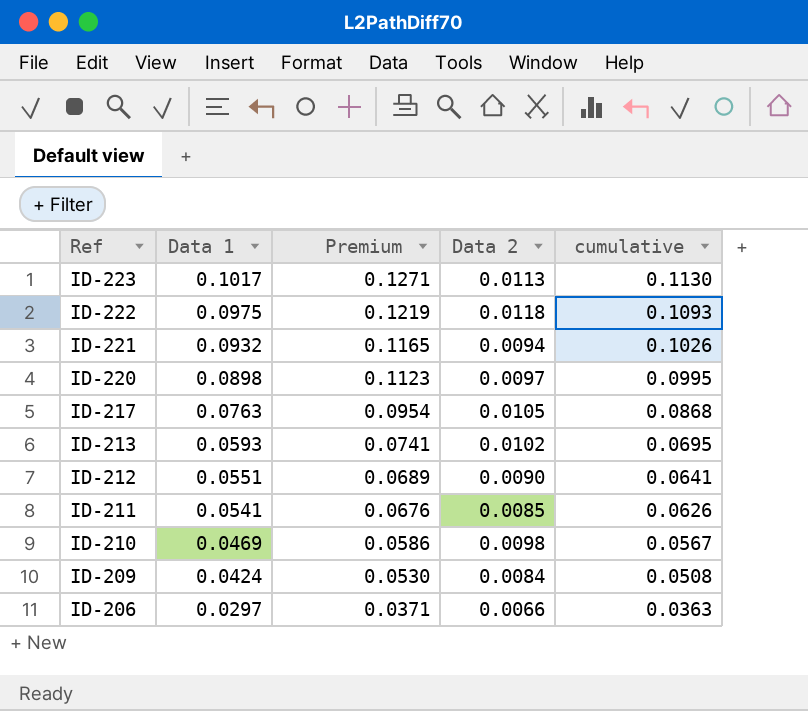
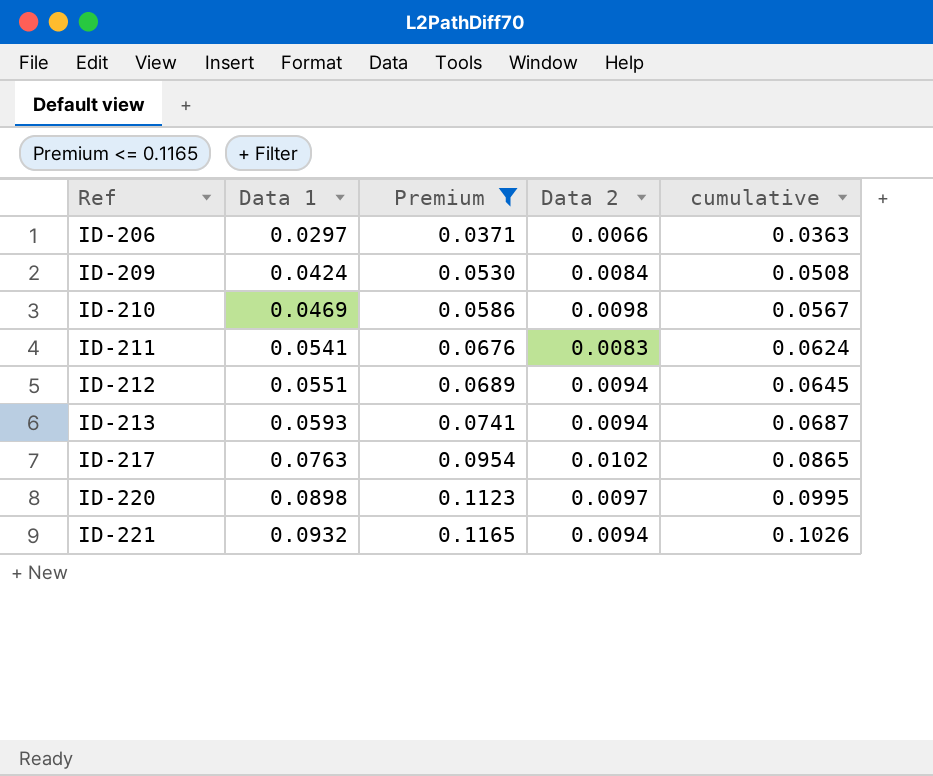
filter: none -> Premium <= 0.1165
row order: Ref descending -> Ref ascending
ID-211 | Data 2: 0.0085 -> 0.0083
ID-211 | cumulative: 0.0626 -> 0.0624
ID-212 | Data 2: 0.0090 -> 0.0094
ID-212 | cumulative: 0.0641 -> 0.0645
ID-213 | Data 2: 0.0102 -> 0.0094
ID-213 | cumulative: 0.0695 -> 0.0687
ID-217 | Data 2: 0.0105 -> 0.0102
ID-217 | cumulative: 0.0868 -> 0.0865

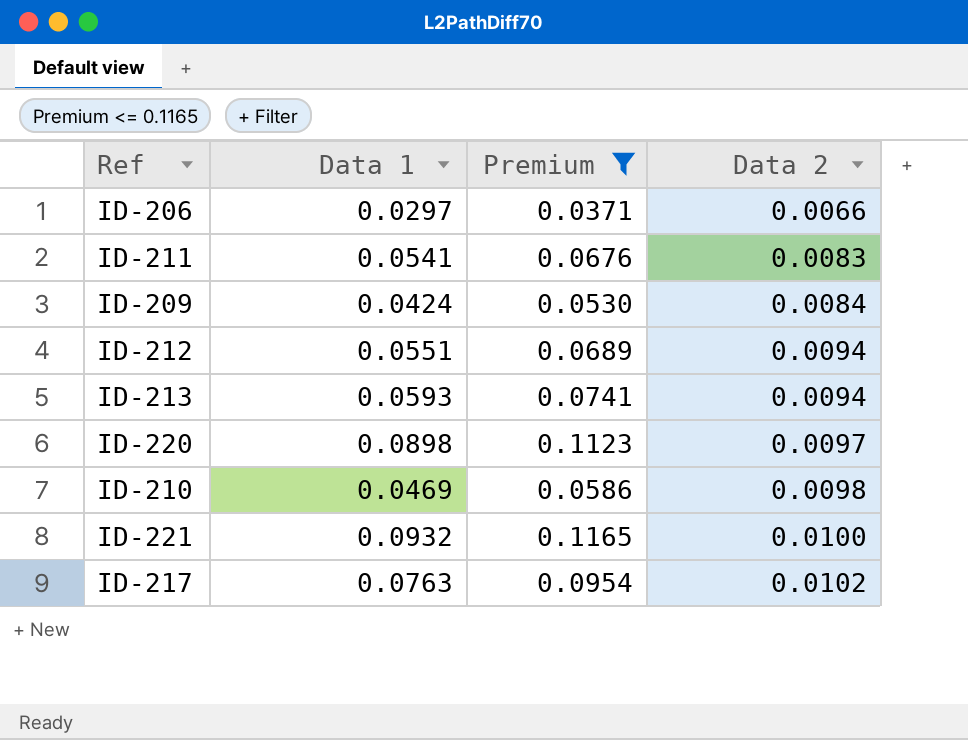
row order: Ref ascending -> Data 2 ascending
column cumulative | formula: [Data 1] + [Data 2] -> none
ID-221 | Data 2: 0.0094 -> 0.0100

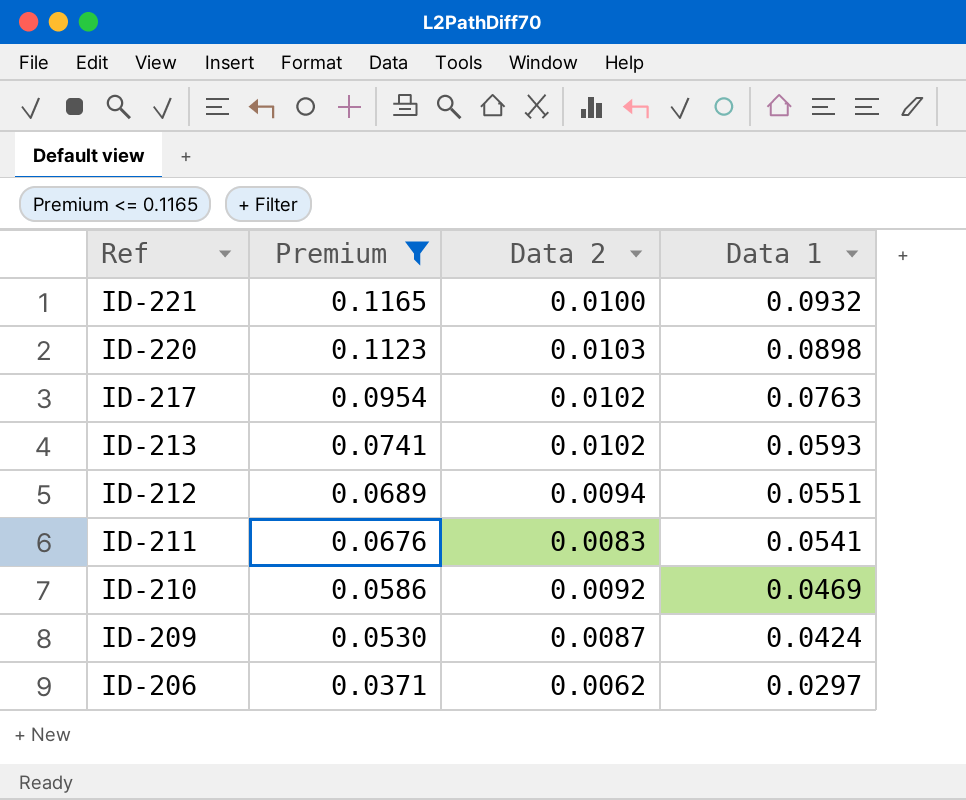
row order: Data 2 ascending -> Ref descending
column Data 1 | position: 2 -> 4
ID-220 | Data 2: 0.0097 -> 0.0103
ID-213 | Data 2: 0.0094 -> 0.0102
ID-210 | Data 2: 0.0098 -> 0.0092
ID-209 | Data 2: 0.0084 -> 0.0087
ID-206 | Data 2: 0.0066 -> 0.0062

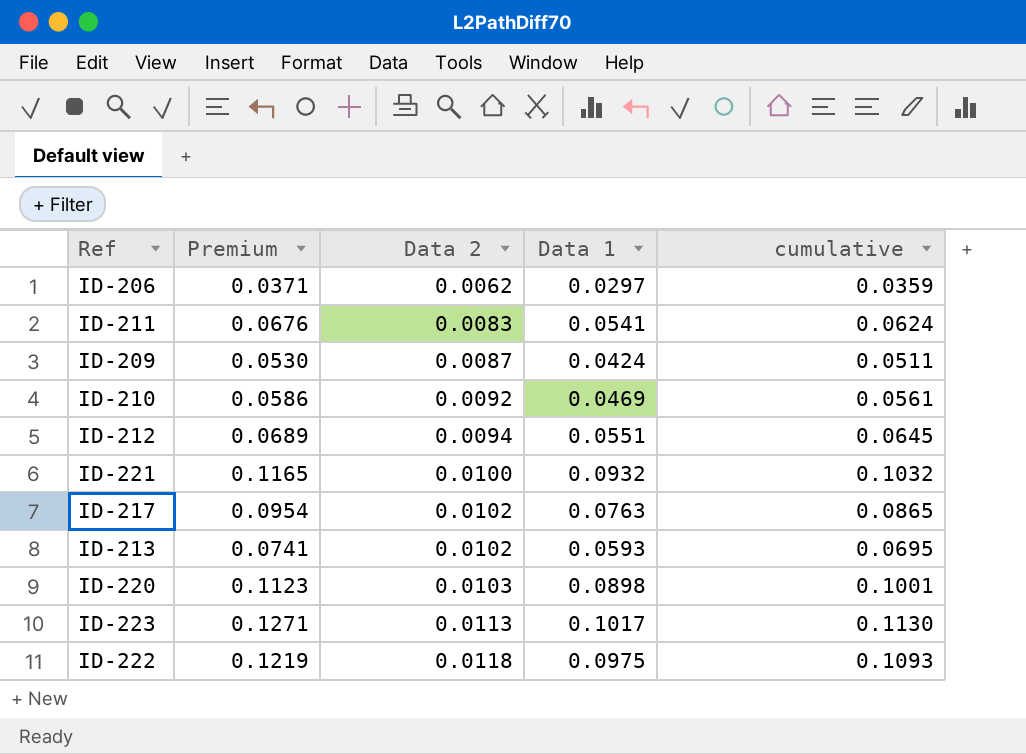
filter: Premium <= 0.1165 -> none
row order: Ref descending -> Data 2 ascending
column cumulative | formula: none -> [Data 2] + [Data 1]

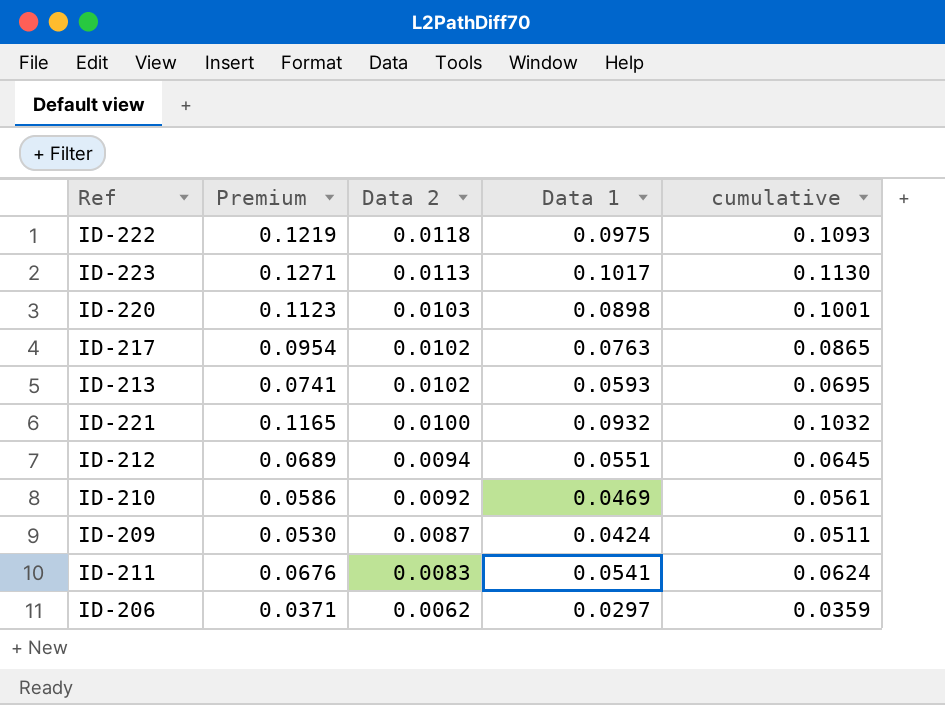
row order: Data 2 ascending -> Data 2 descending

